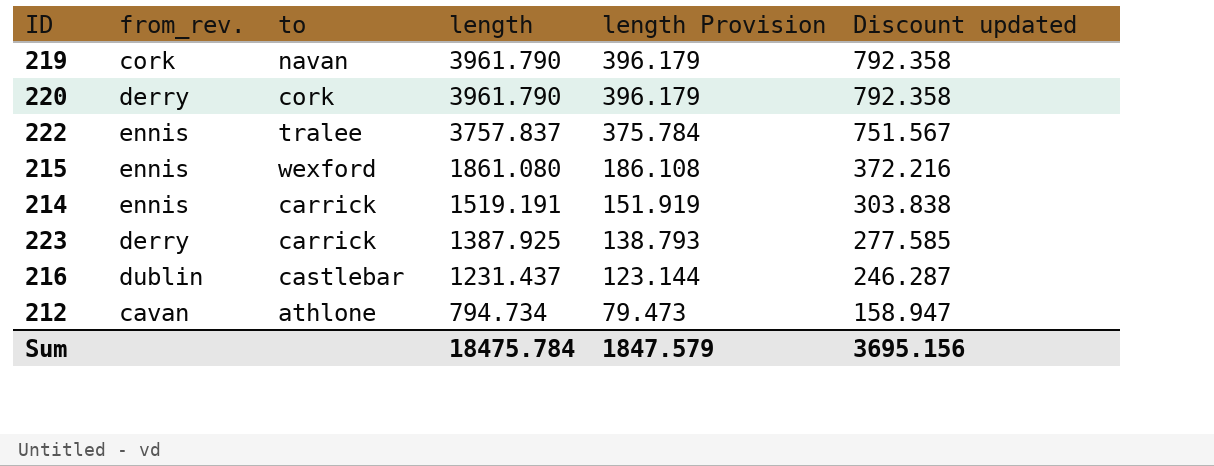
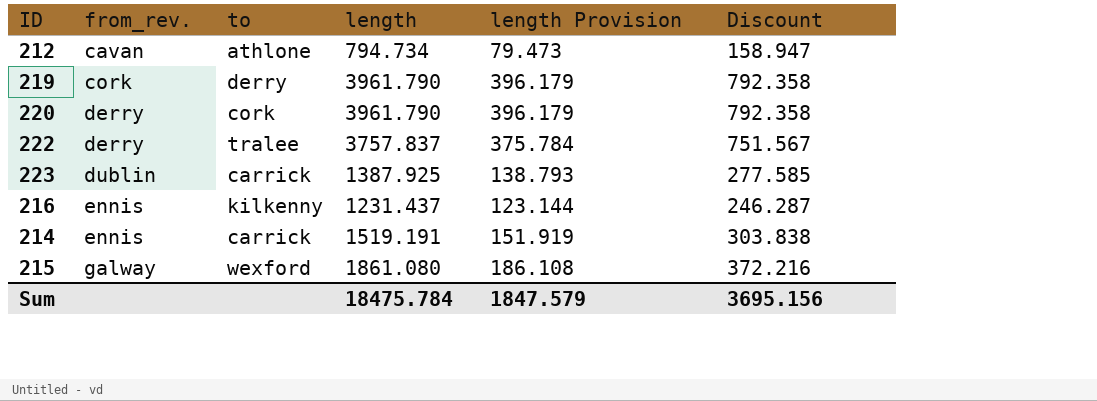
row order: length descending -> from_rev. ascending
column name: Discount updated -> Discount
219 | to: navan -> derry
222 | from_rev.: ennis -> derry
223 | from_rev.: derry -> dublin
216 | from_rev.: dublin -> ennis
216 | to: castlebar -> kilkenny
215 | from_rev.: ennis -> galway

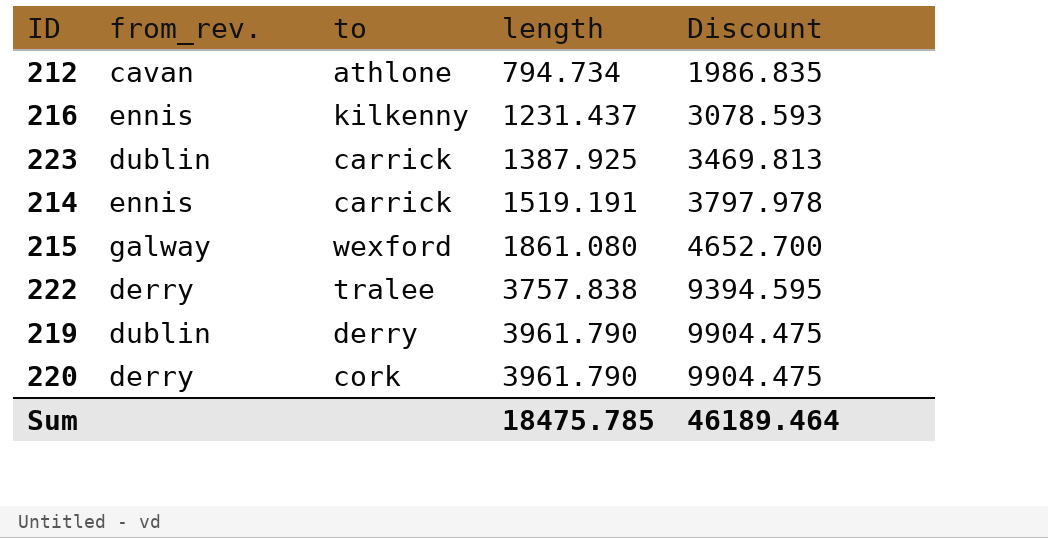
row order: from_rev. ascending -> length ascending
column length Provision | formula: [length] * 0.1 -> none
column Discount | formula: [length] * 0.2 -> [length] * 2.5
222 | length: 3757.837 -> 3757.838
219 | from_rev.: cork -> dublin
Sum | length: 18475.784 -> 18475.785
Sum | Discount: 3695.156 -> 46189.464

